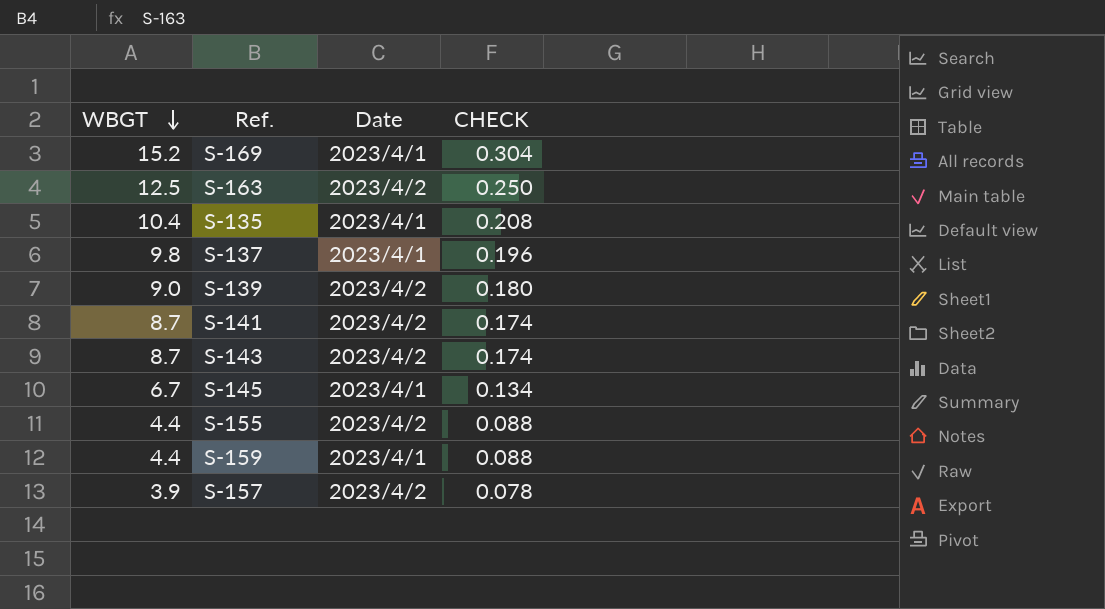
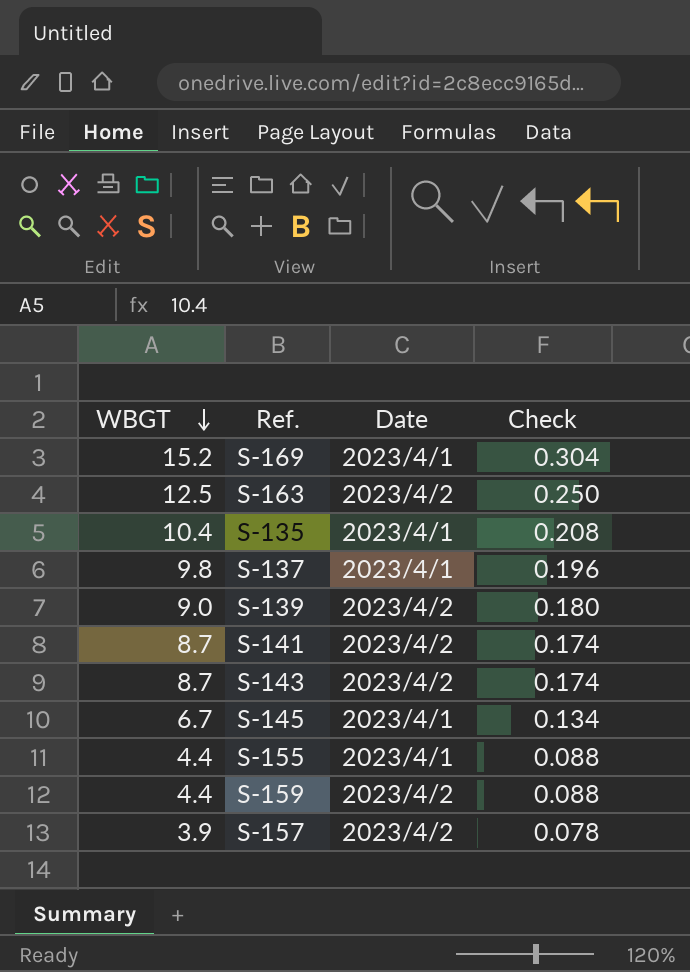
column name: CHECK -> Check
S-155 | Date: 2023/4/2 -> 2023/4/1
S-159 | Date: 2023/4/1 -> 2023/4/2

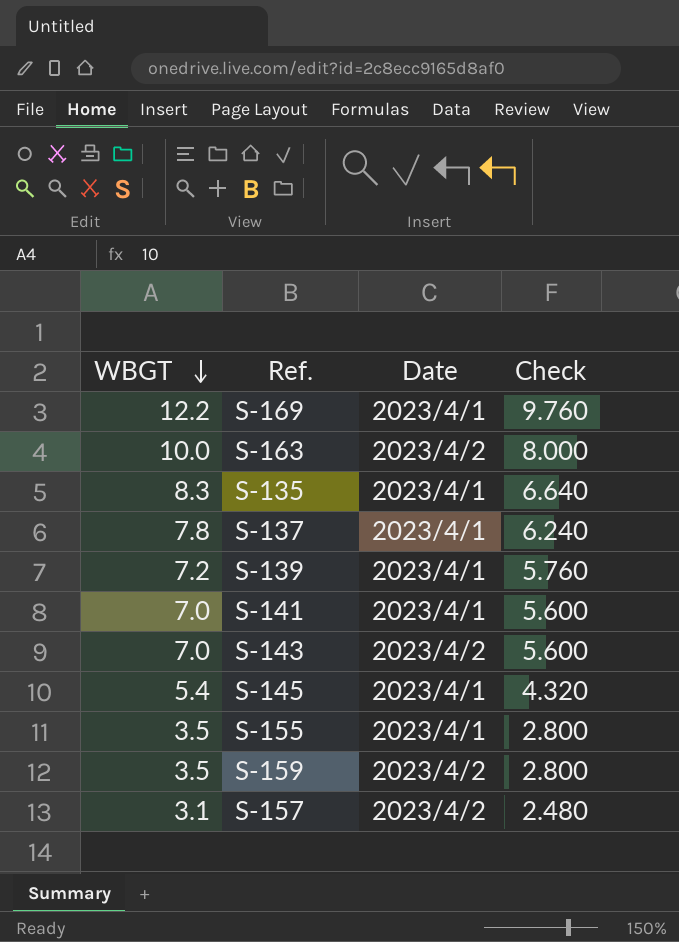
column Check | formula: [WBGT] * 0.02 -> [WBGT] * 0.8
S-169 | WBGT: 15.2 -> 12.2
S-163 | WBGT: 12.5 -> 10.0
S-135 | WBGT: 10.4 -> 8.3
S-137 | WBGT: 9.8 -> 7.8
S-139 | WBGT: 9.0 -> 7.2
S-139 | Date: 2023/4/2 -> 2023/4/1
S-141 | WBGT: 8.7 -> 7.0
S-141 | Date: 2023/4/2 -> 2023/4/1
S-143 | WBGT: 8.7 -> 7.0
S-145 | WBGT: 6.7 -> 5.4
S-155 | WBGT: 4.4 -> 3.5
S-159 | WBGT: 4.4 -> 3.5
S-157 | WBGT: 3.9 -> 3.1

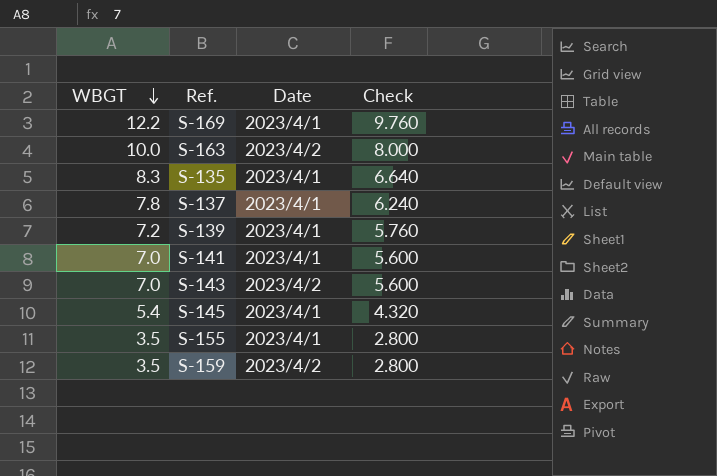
row S-157: 3.1 | 2023/4/2 | 2.480 -> none

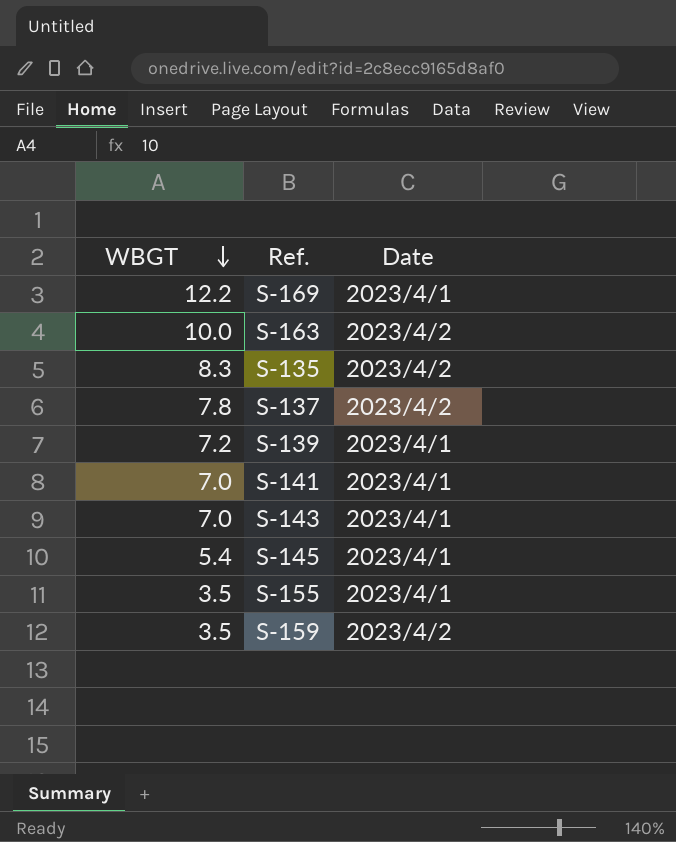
column Check | formula: [WBGT] * 0.8 -> none
S-135 | Date: 2023/4/1 -> 2023/4/2
S-137 | Date: 2023/4/1 -> 2023/4/2
S-143 | Date: 2023/4/2 -> 2023/4/1

